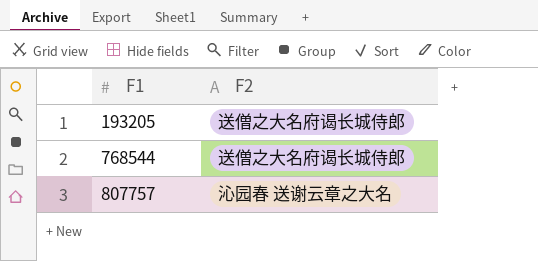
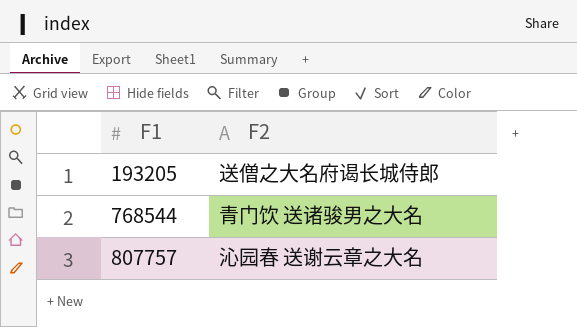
768544 | F2: 送僧之大名府谒长城侍郎 -> 青门饮 送诸骏男之大名

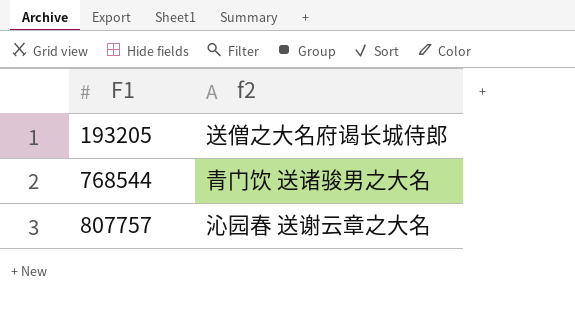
column name: F2 -> f2

